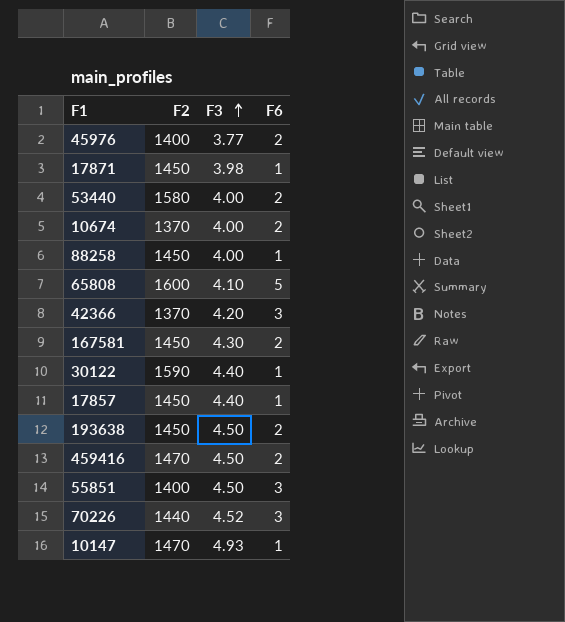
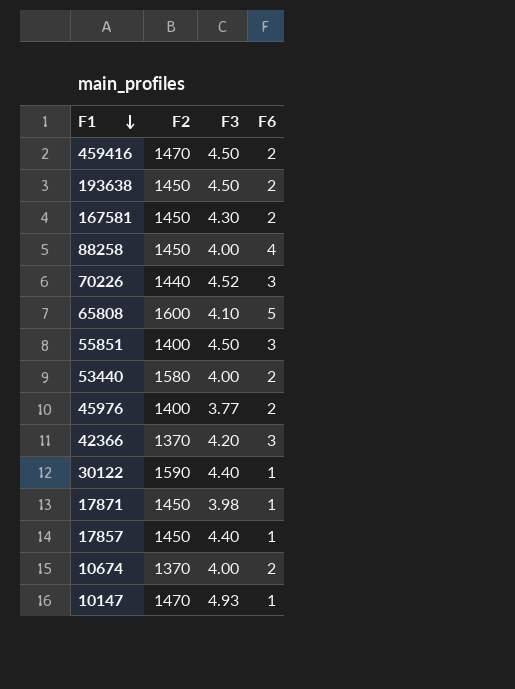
row order: F3 ascending -> F1 descending
88258 | F6: 1 -> 4

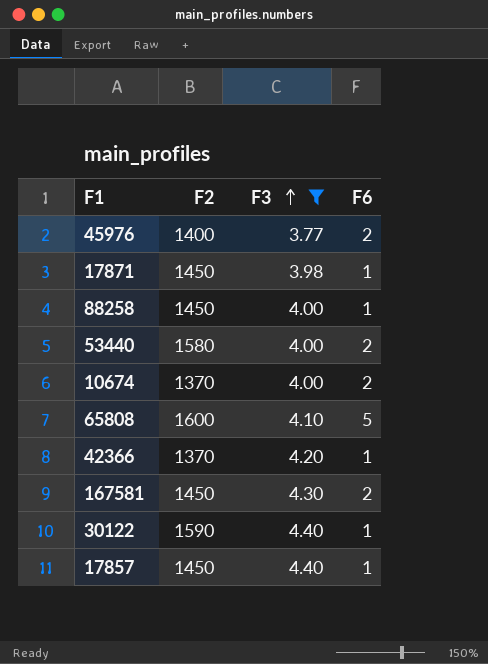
filter: none -> F3 <= 4.40
row order: F1 descending -> F3 ascending
88258 | F6: 4 -> 1
42366 | F6: 3 -> 1

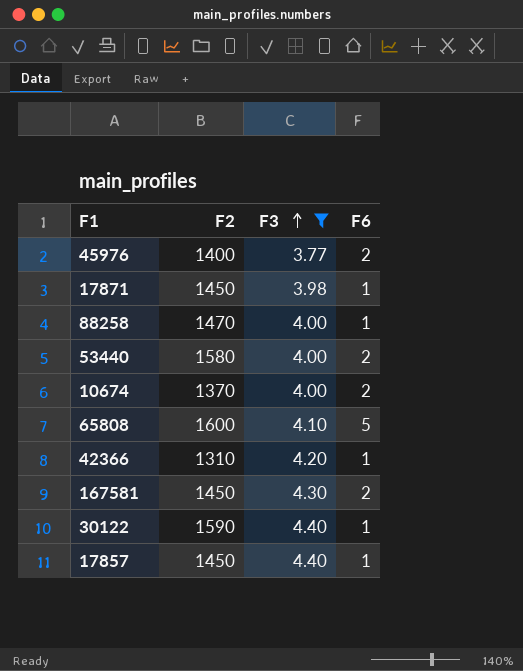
88258 | F2: 1450 -> 1470
42366 | F2: 1370 -> 1310

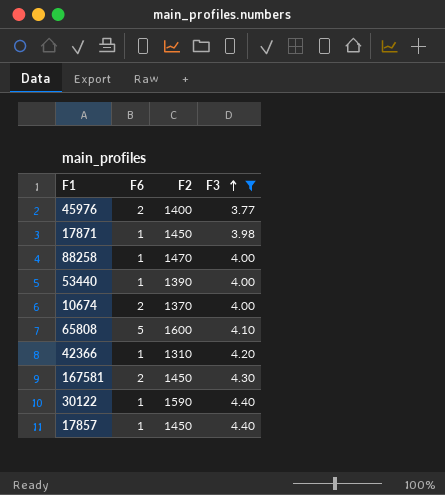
column F6 | position: 4 -> 2
53440 | F6: 2 -> 1
53440 | F2: 1580 -> 1390

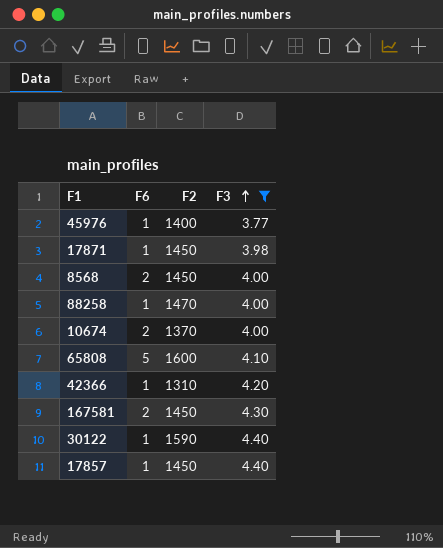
row 53440: 1 | 1390 | 4.00 -> none
45976 | F6: 2 -> 1
row 8568: none -> 2 | 1450 | 4.00

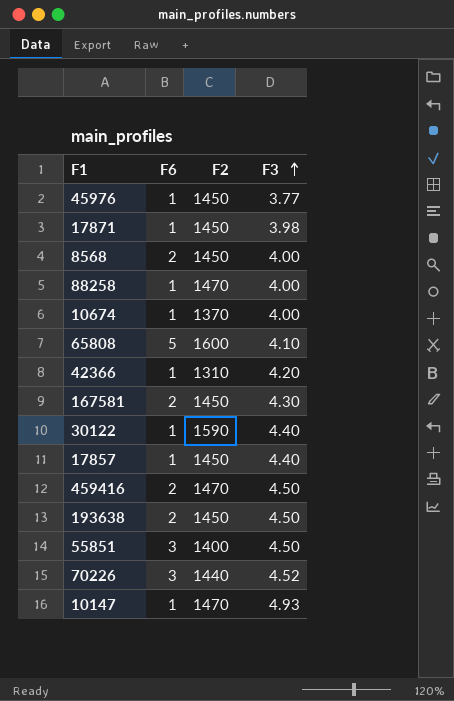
filter: F3 <= 4.40 -> none
45976 | F2: 1400 -> 1450
10674 | F6: 2 -> 1

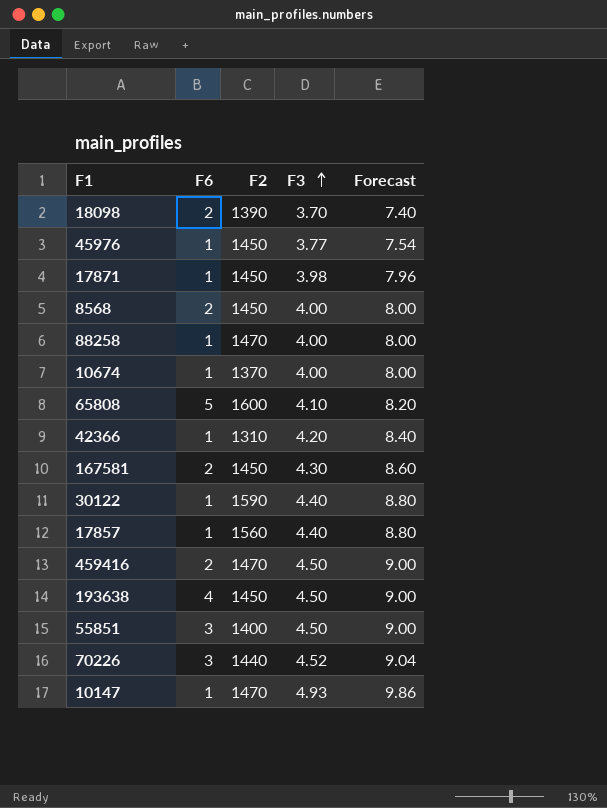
column Forecast | formula: none -> [F3] * 2
row 18098: none -> 2 | 1390 | 3.70 | 7.40
17857 | F2: 1450 -> 1560
193638 | F6: 2 -> 4

